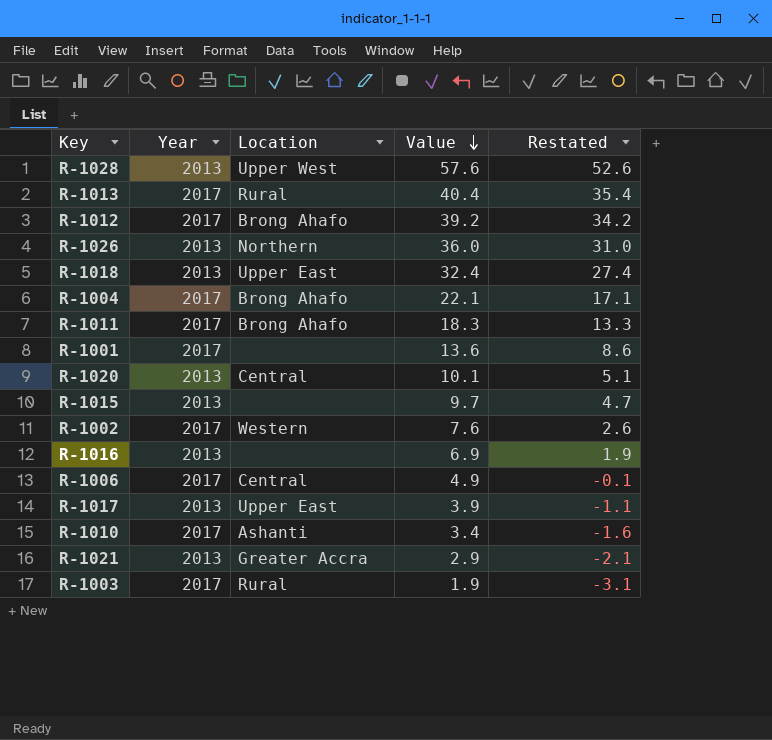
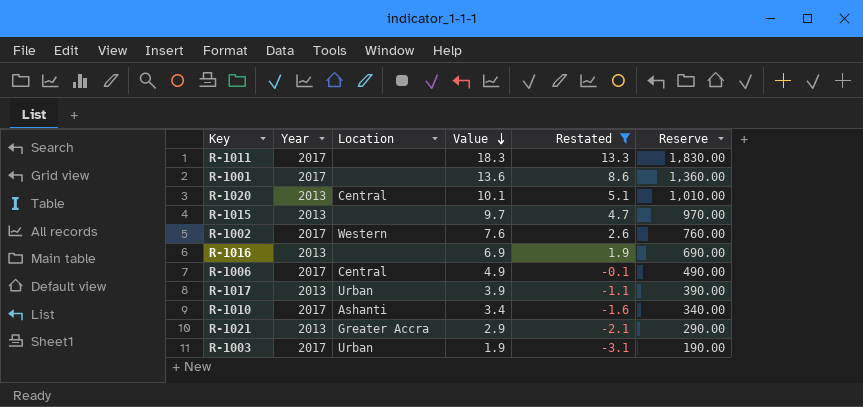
filter: none -> Restated <= 13.3
column Reserve | formula: none -> [Value] * 100
R-1011 | Location: Brong Ahafo -> none
R-1017 | Location: Upper East -> Urban
R-1003 | Location: Rural -> Urban

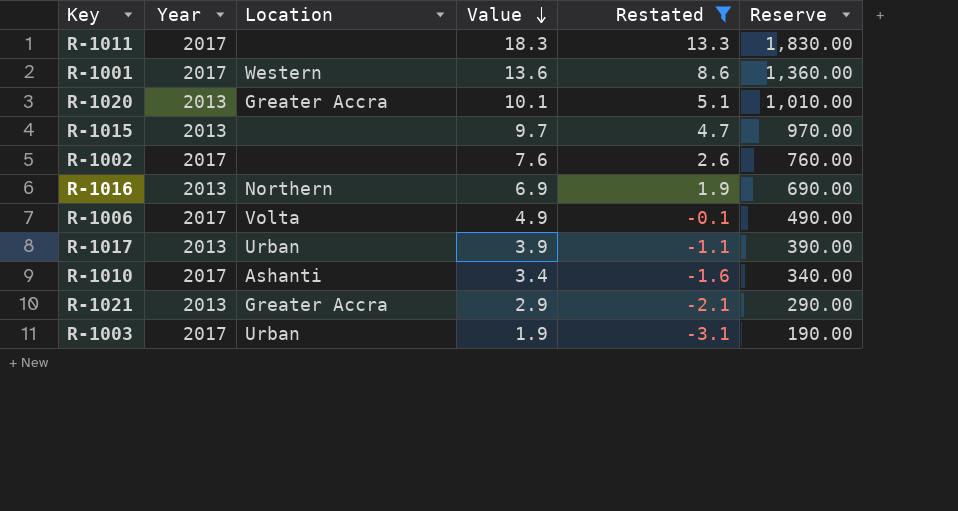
R-1001 | Location: none -> Western
R-1020 | Location: Central -> Greater Accra
R-1002 | Location: Western -> none
R-1016 | Location: none -> Northern
R-1006 | Location: Central -> Volta

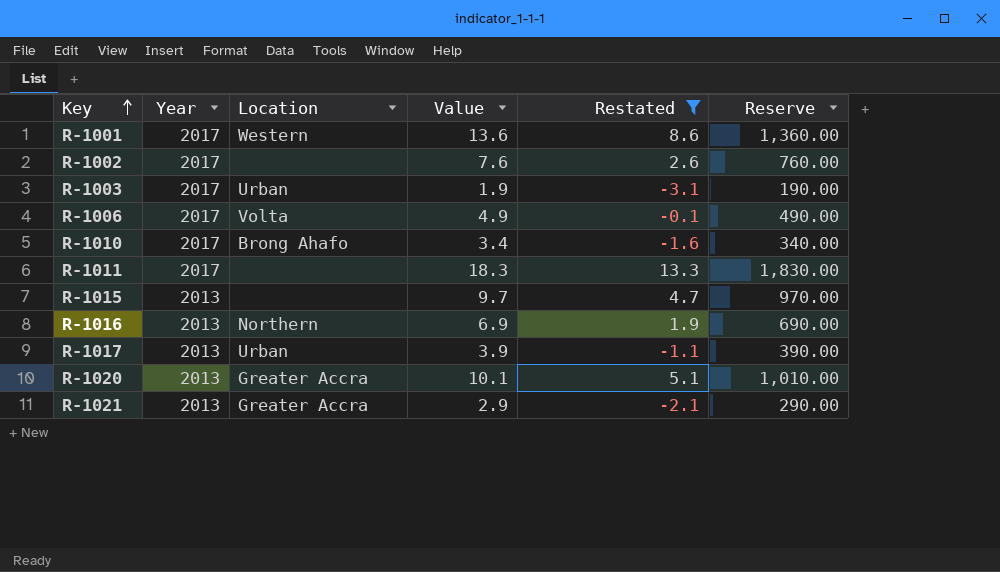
row order: Value descending -> Key ascending
R-1010 | Location: Ashanti -> Brong Ahafo

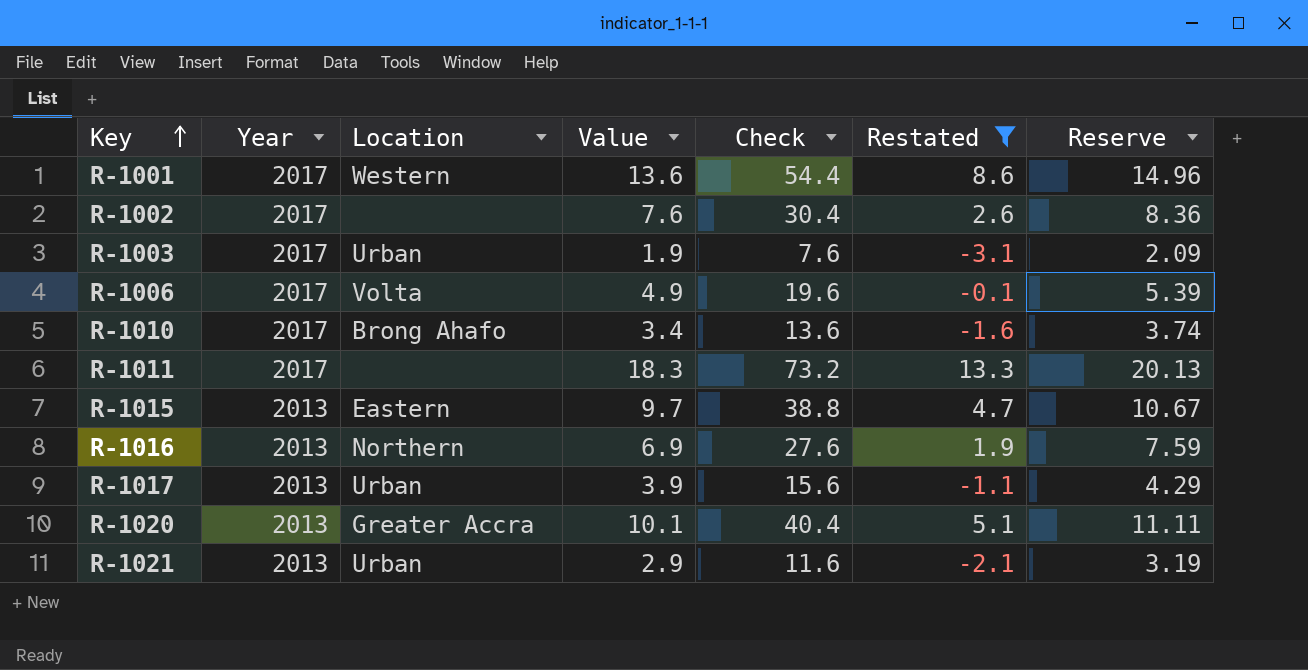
column Check | formula: none -> [Value] * 4
column Reserve | formula: [Value] * 100 -> [Value] * 1.1
R-1015 | Location: none -> Eastern
R-1021 | Location: Greater Accra -> Urban

